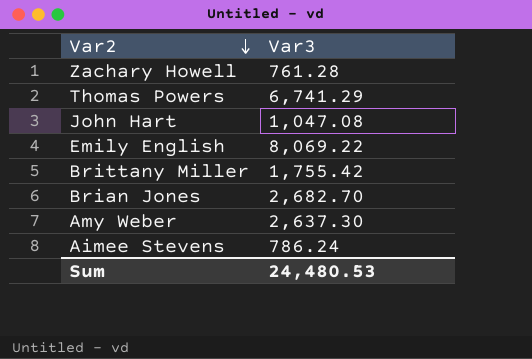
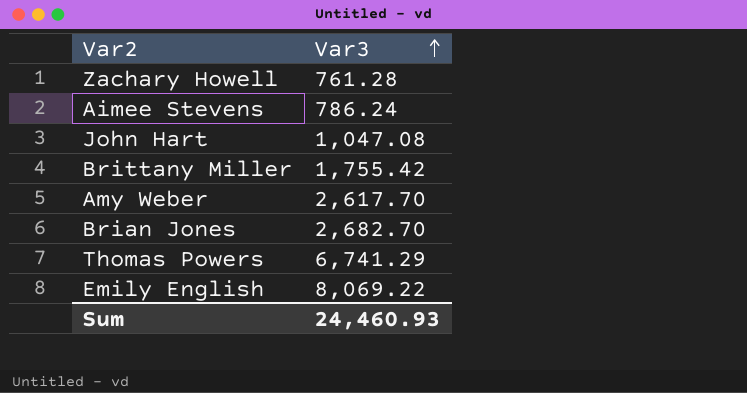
row order: Var2 descending -> Var3 ascending
Amy Weber | Var3: 2,637.30 -> 2,617.70
Sum | Var3: 24,480.53 -> 24,460.93

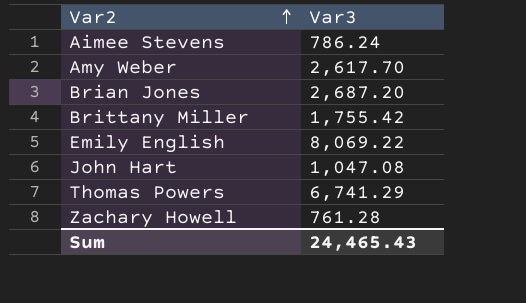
row order: Var3 ascending -> Var2 ascending
Brian Jones | Var3: 2,682.70 -> 2,687.20
Sum | Var3: 24,460.93 -> 24,465.43

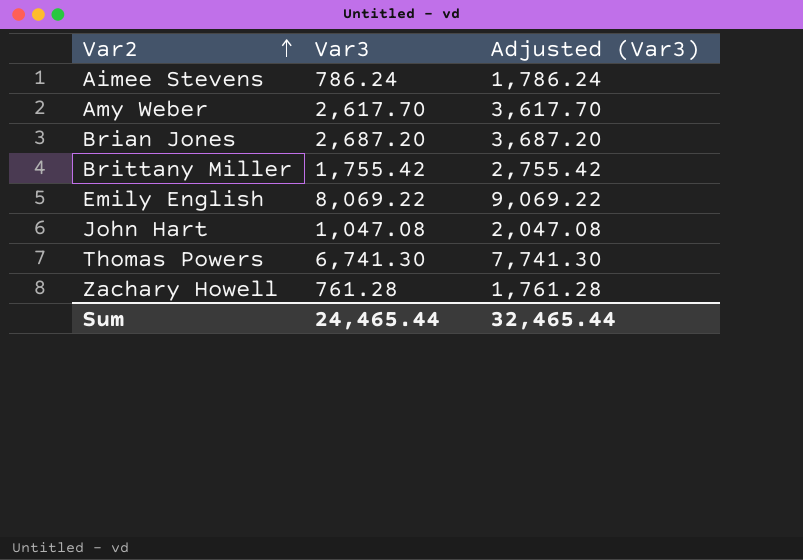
column Adjusted (Var3) | formula: none -> [Var3] + 1000
Thomas Powers | Var3: 6,741.29 -> 6,741.30
Sum | Var3: 24,465.43 -> 24,465.44

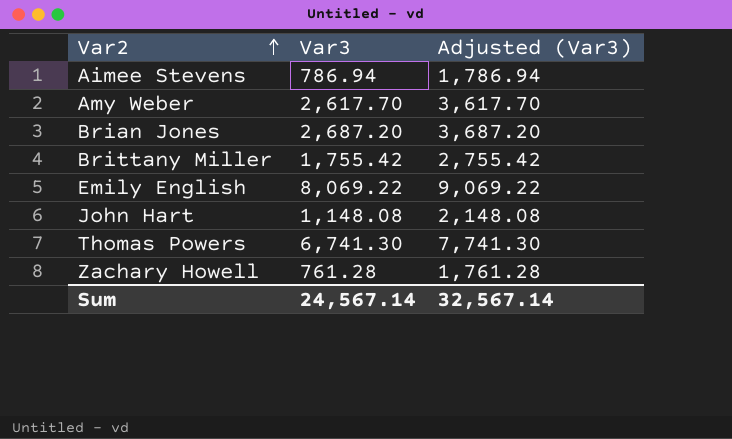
Aimee Stevens | Var3: 786.24 -> 786.94
Aimee Stevens | Adjusted (Var3): 1,786.24 -> 1,786.94
John Hart | Var3: 1,047.08 -> 1,148.08
John Hart | Adjusted (Var3): 2,047.08 -> 2,148.08
Sum | Var3: 24,465.44 -> 24,567.14
Sum | Adjusted (Var3): 32,465.44 -> 32,567.14

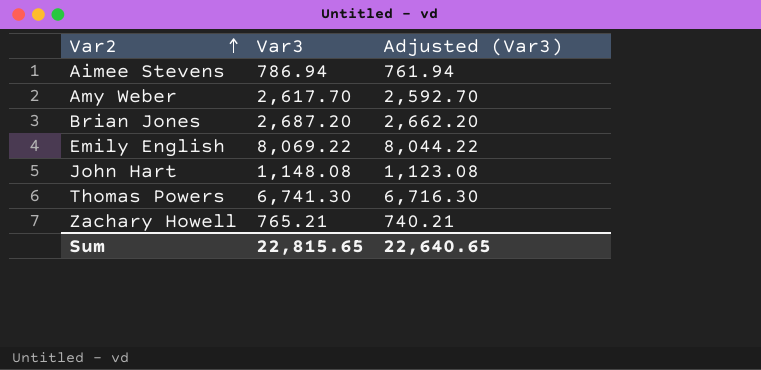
column Adjusted (Var3) | formula: [Var3] + 1000 -> [Var3] - 25
row Brittany Miller: 1,755.42 | 2,755.42 -> none
Zachary Howell | Var3: 761.28 -> 765.21
Sum | Var3: 24,567.14 -> 22,815.65
Sum | Adjusted (Var3): 32,567.14 -> 22,640.65

